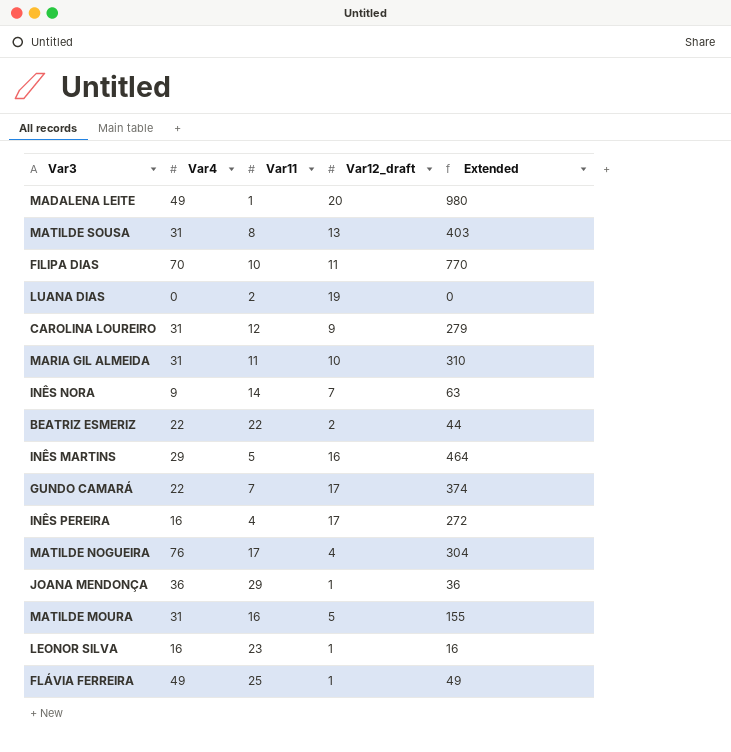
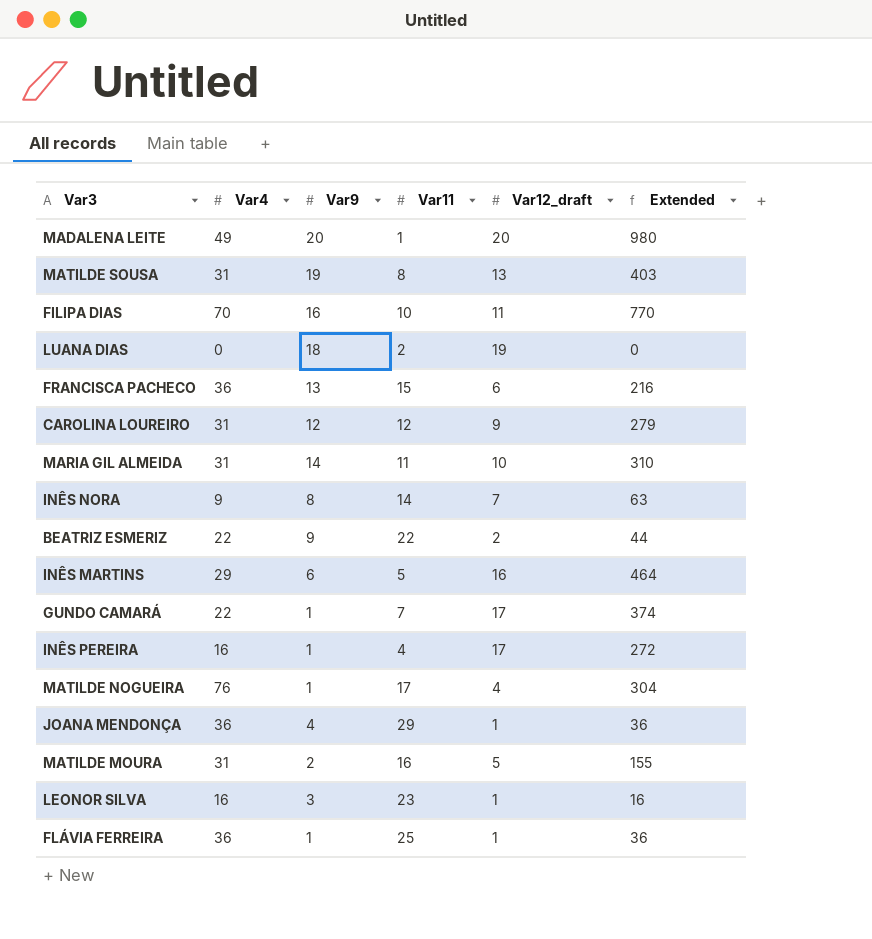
column Var9 | position: none -> 3
row FRANCISCA PACHECO: none -> 36 | 13 | 15 | 6 | 216
FLÁVIA FERREIRA | Var4: 49 -> 36
FLÁVIA FERREIRA | Extended: 49 -> 36

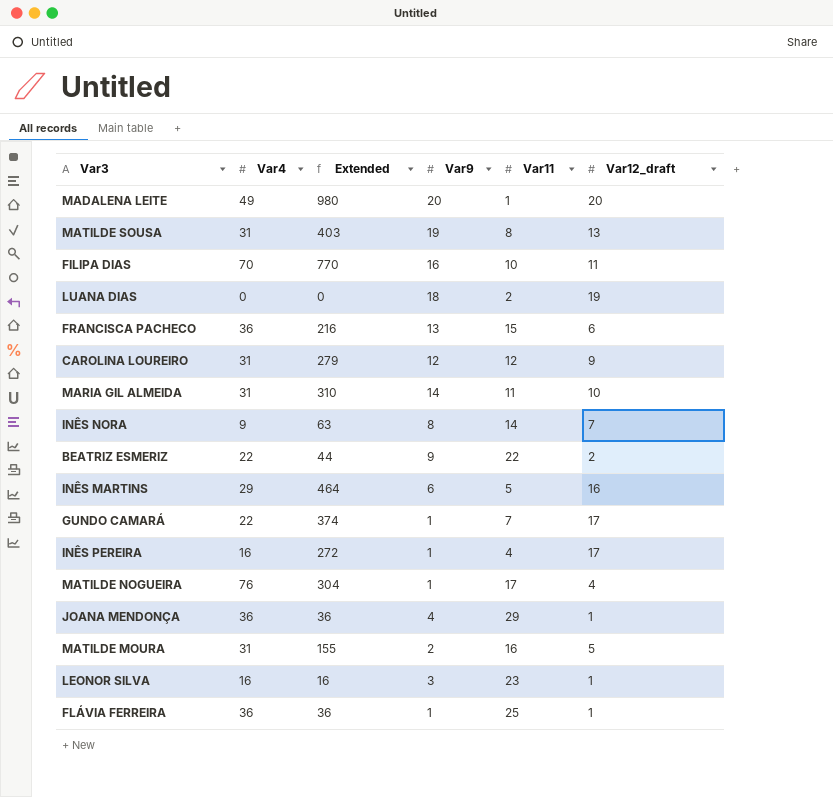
column Extended | position: 6 -> 3

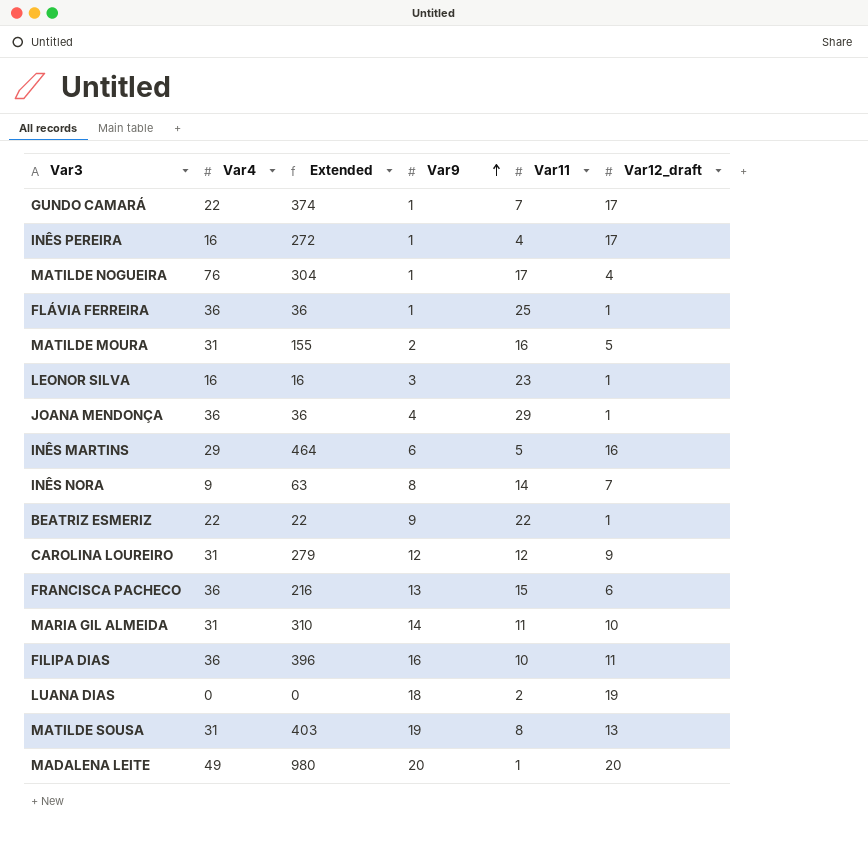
row order: none -> Var9 ascending
BEATRIZ ESMERIZ | Extended: 44 -> 22
BEATRIZ ESMERIZ | Var12_draft: 2 -> 1
FILIPA DIAS | Var4: 70 -> 36
FILIPA DIAS | Extended: 770 -> 396

